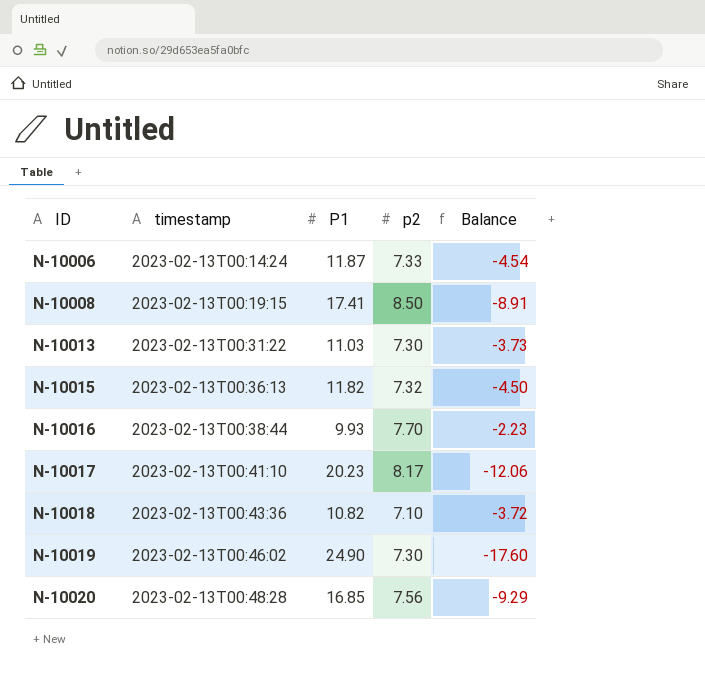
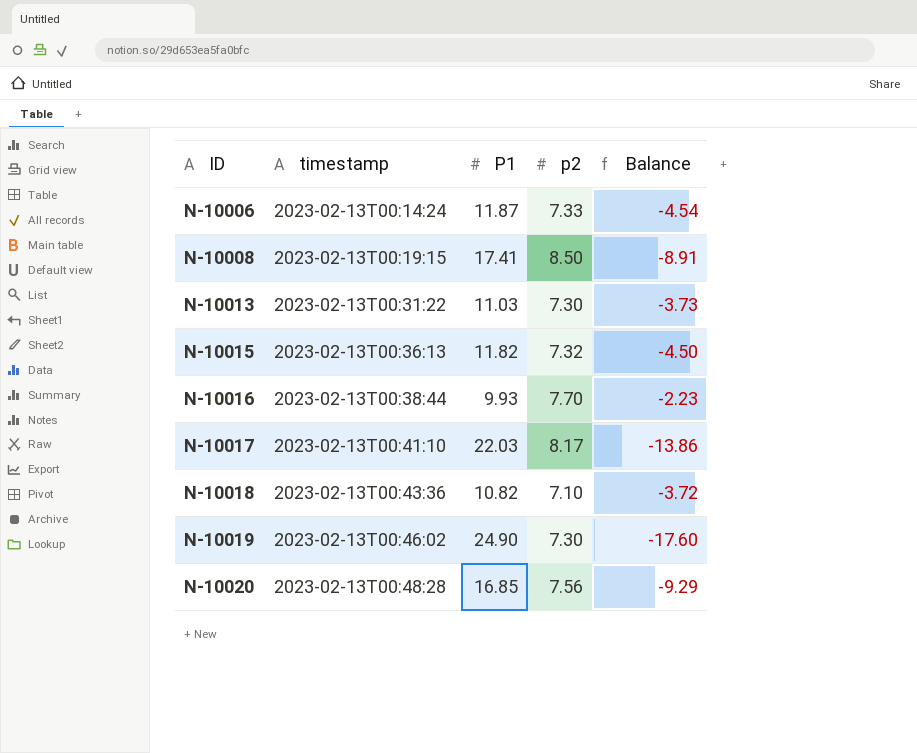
N-10017 | P1: 20.23 -> 22.03
N-10017 | Balance: -12.06 -> -13.86

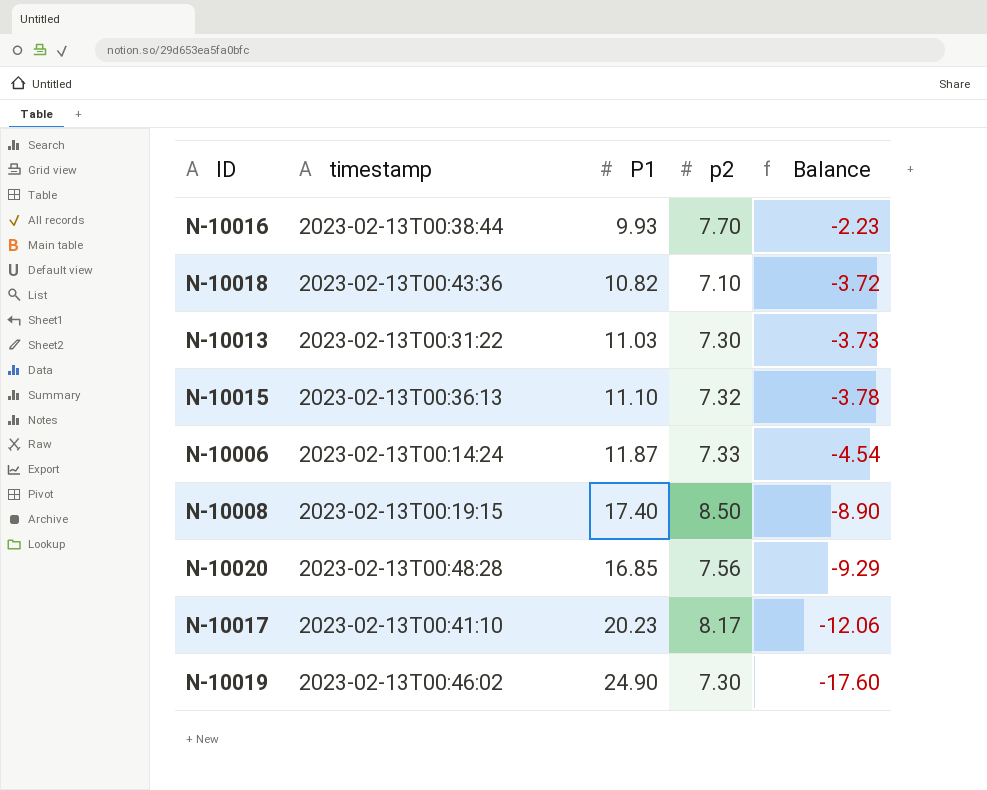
row order: ID ascending -> Balance descending
N-10015 | P1: 11.82 -> 11.10
N-10015 | Balance: -4.50 -> -3.78
N-10008 | P1: 17.41 -> 17.40
N-10008 | Balance: -8.91 -> -8.90
N-10017 | P1: 22.03 -> 20.23
N-10017 | Balance: -13.86 -> -12.06

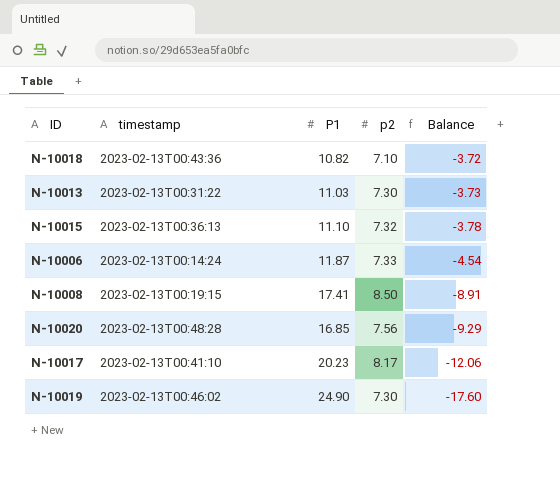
row N-10016: 2023-02-13T00:38:44 | 9.93 | 7.70 | -2.23 -> none
N-10008 | P1: 17.40 -> 17.41
N-10008 | Balance: -8.90 -> -8.91

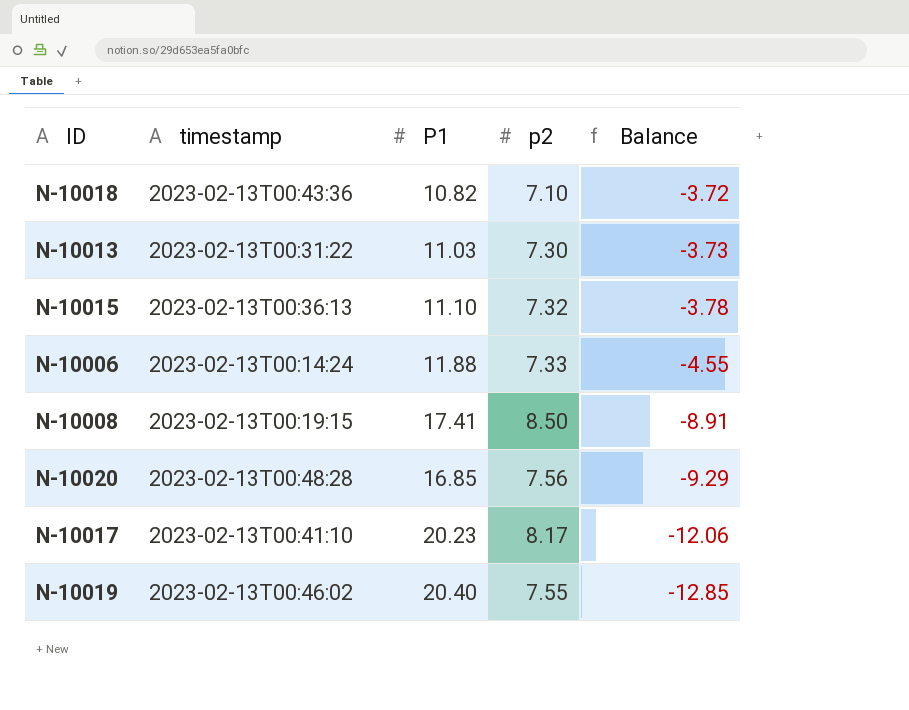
N-10006 | P1: 11.87 -> 11.88
N-10006 | Balance: -4.54 -> -4.55
N-10019 | P1: 24.90 -> 20.40
N-10019 | p2: 7.30 -> 7.55
N-10019 | Balance: -17.60 -> -12.85

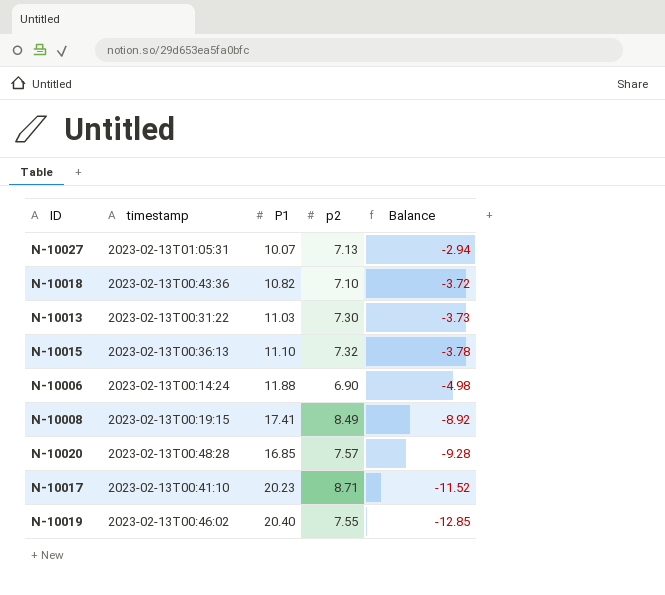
row N-10027: none -> 2023-02-13T01:05:31 | 10.07 | 7.13 | -2.94
N-10006 | p2: 7.33 -> 6.90
N-10006 | Balance: -4.55 -> -4.98
N-10008 | p2: 8.50 -> 8.49
N-10008 | Balance: -8.91 -> -8.92
N-10020 | p2: 7.56 -> 7.57
N-10020 | Balance: -9.29 -> -9.28
N-10017 | p2: 8.17 -> 8.71
N-10017 | Balance: -12.06 -> -11.52

